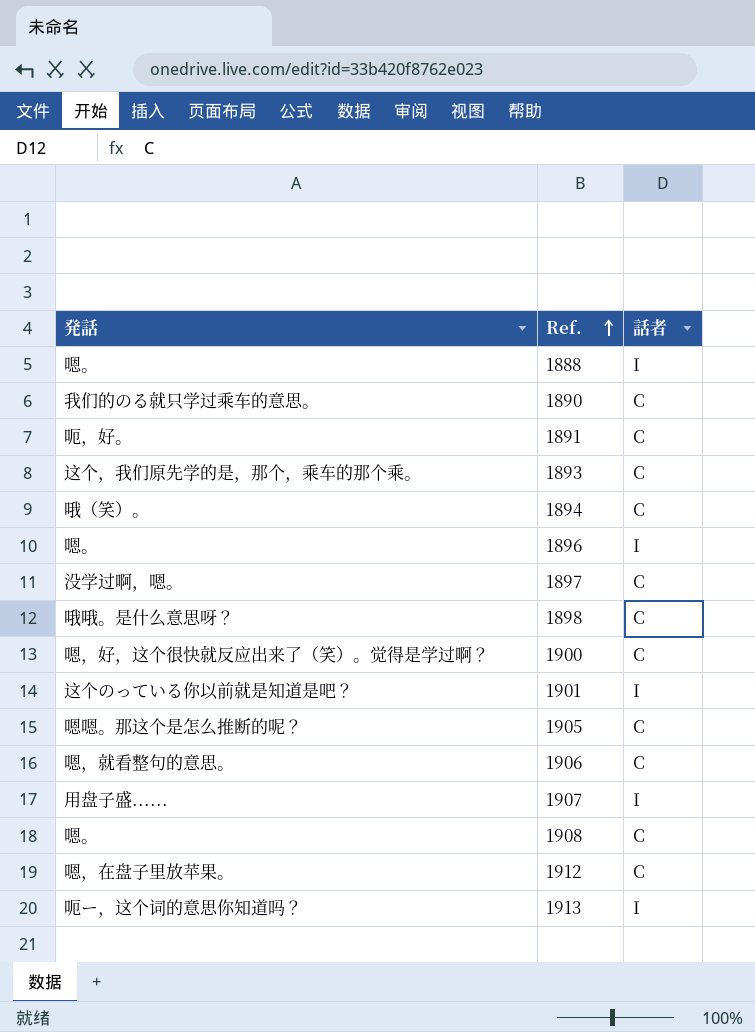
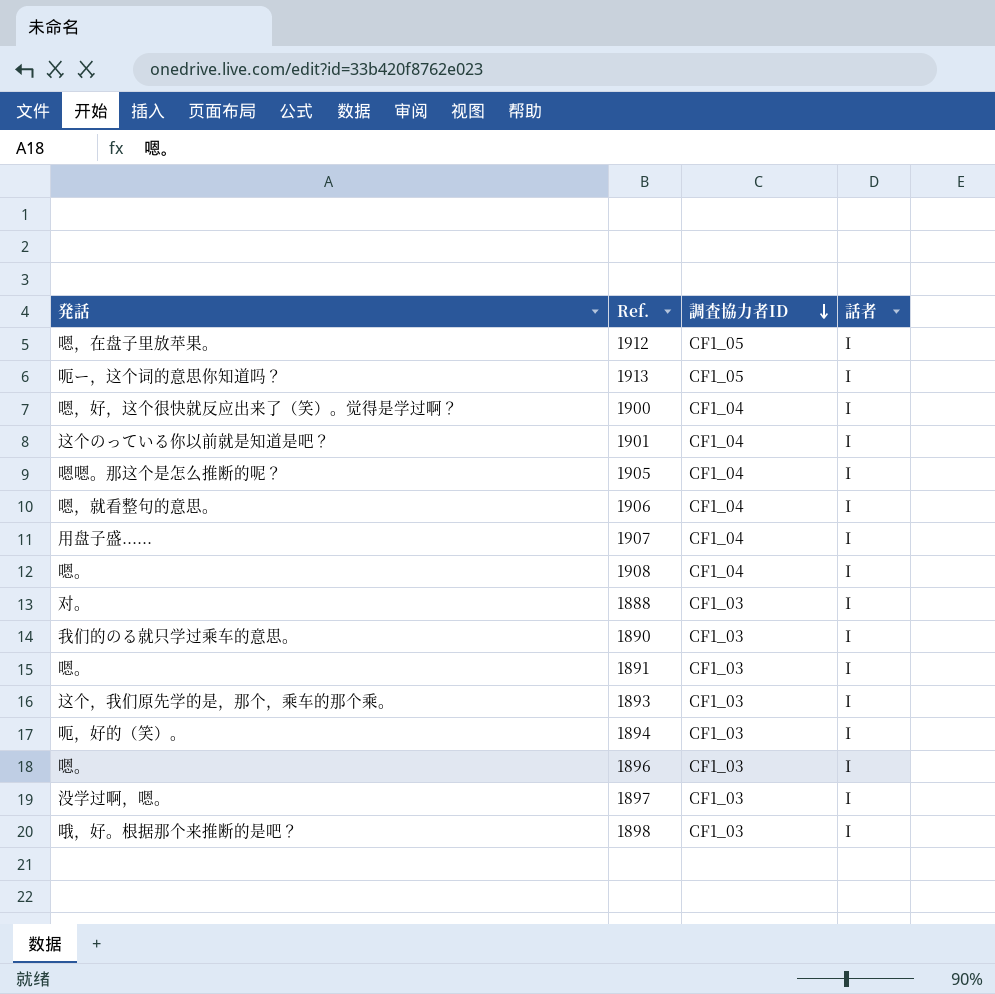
row order: Ref. ascending -> 調査協力者ID descending
column 調査協力者ID | position: none -> 3
1912 | 話者: C -> I
1900 | 話者: C -> I
1905 | 話者: C -> I
1906 | 話者: C -> I
1908 | 話者: C -> I
1888 | 発話: 嗯。 -> 对。
1890 | 話者: C -> I
1891 | 発話: 呃，好。 -> 嗯。
1891 | 話者: C -> I
1893 | 話者: C -> I
1894 | 発話: 哦（笑）。 -> 呃，好的（笑）。
1894 | 話者: C -> I
1897 | 話者: C -> I
1898 | 発話: 哦哦。是什么意思呀？ -> 哦，好。根据那个来推断的是吧？
1898 | 話者: C -> I

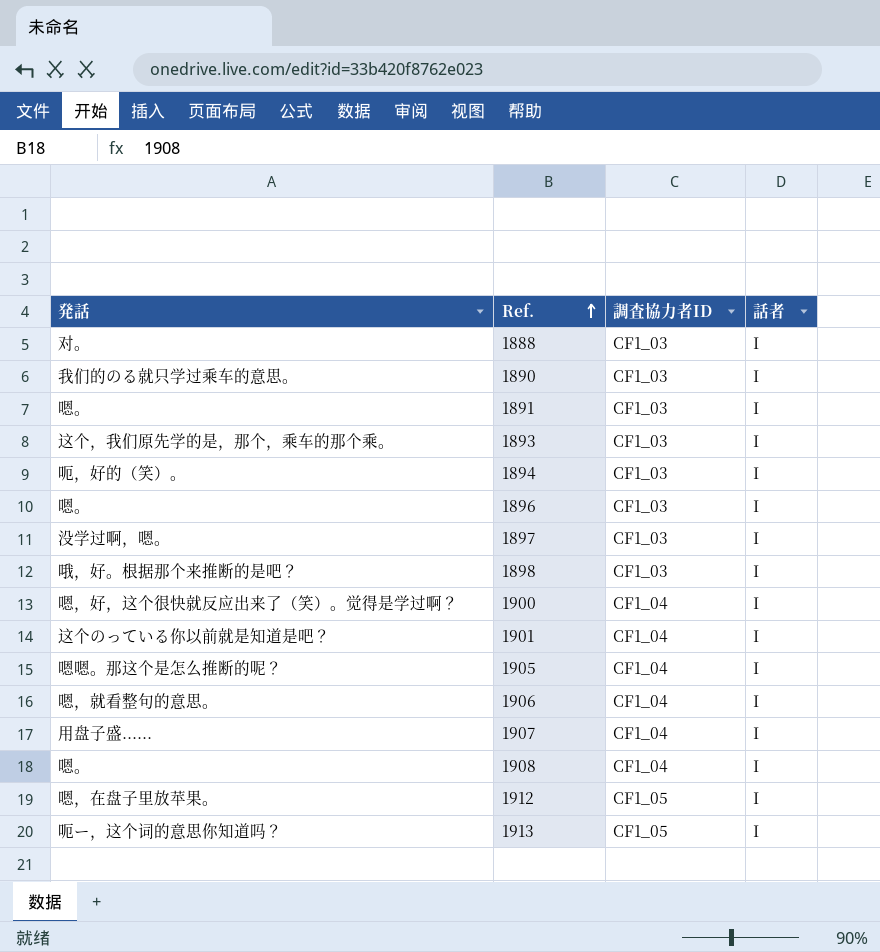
row order: 調査協力者ID descending -> Ref. ascending

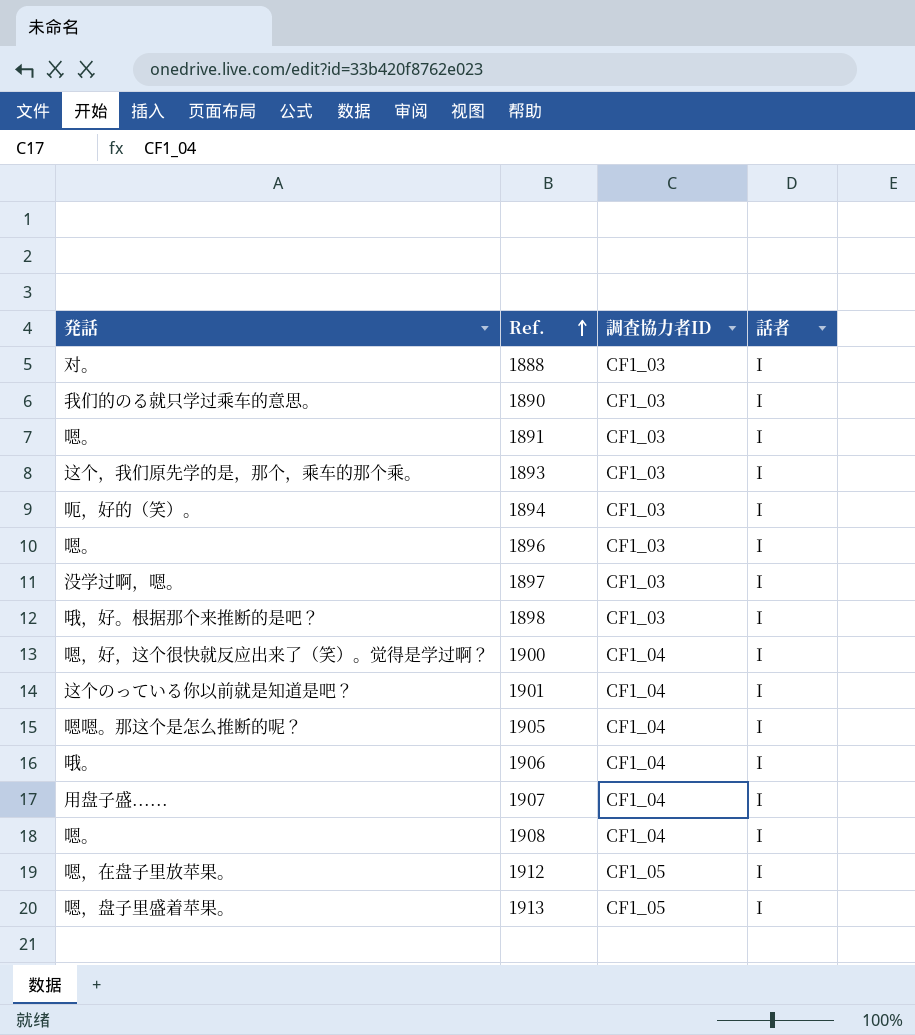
1906 | 発話: 嗯，就看整句的意思。 -> 哦。
1913 | 発話: 呃ー，这个词的意思你知道吗？ -> 嗯，盘子里盛着苹果。

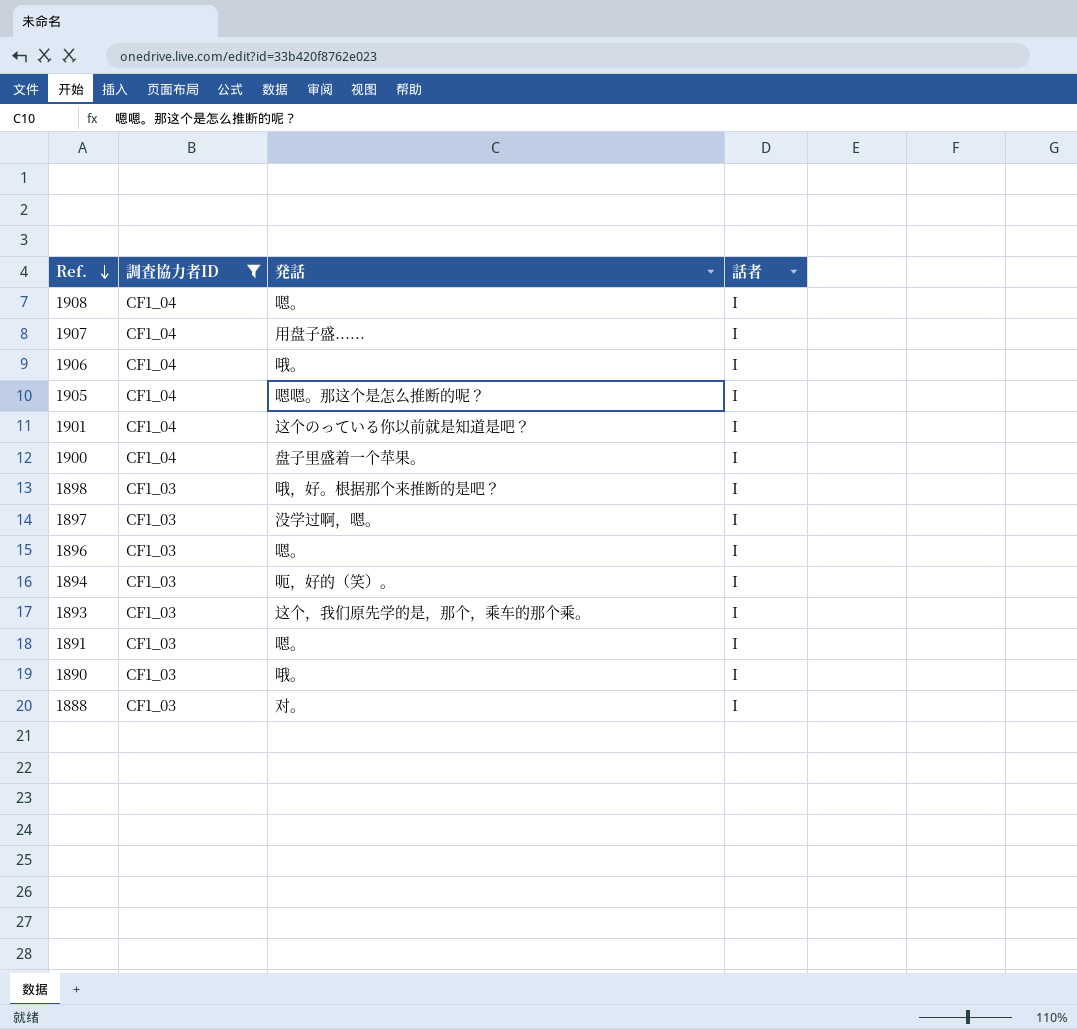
filter: none -> 調査協力者ID != CF1_05
row order: Ref. ascending -> Ref. descending
column 発話 | position: 1 -> 3
1900 | 発話: 嗯，好，这个很快就反应出来了（笑）。觉得是学过啊？ -> 盘子里盛着一个苹果。
1890 | 発話: 我们的のる就只学过乘车的意思。 -> 哦。

